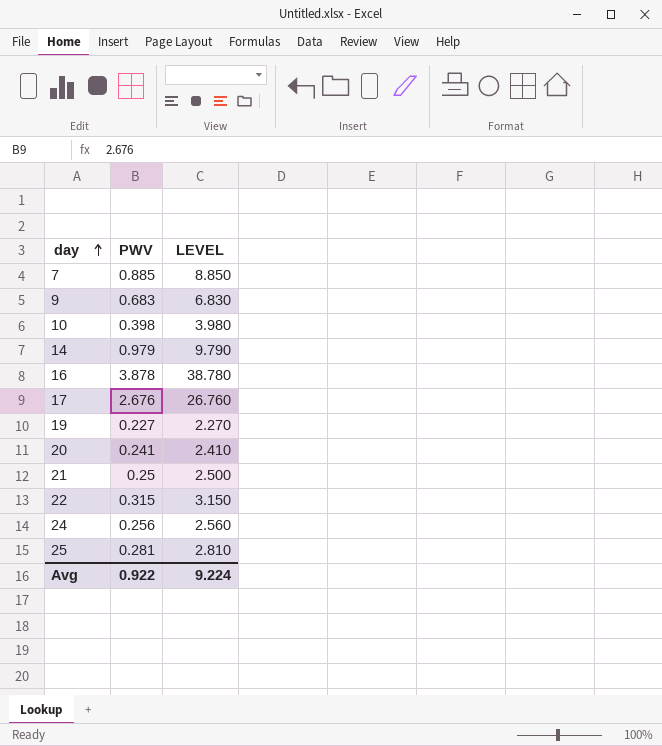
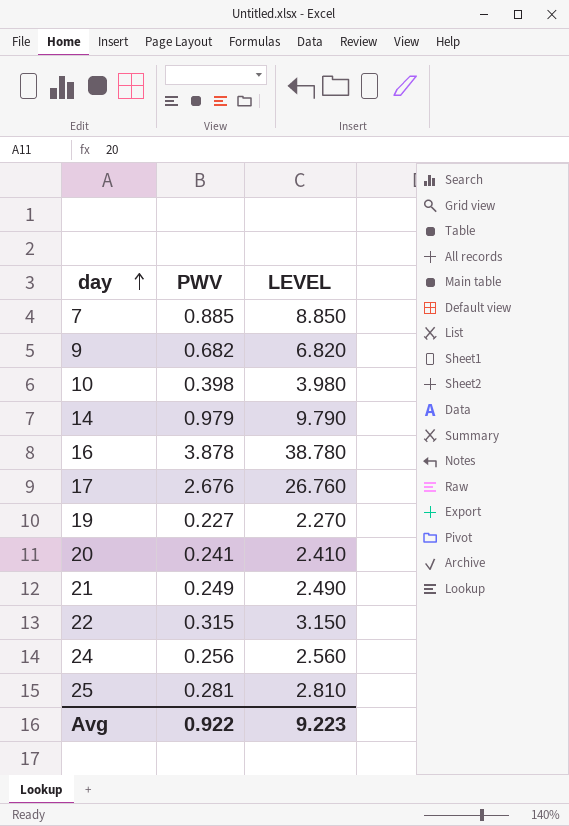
9 | PWV: 0.683 -> 0.682
9 | LEVEL: 6.830 -> 6.820
21 | PWV: 0.25 -> 0.249
21 | LEVEL: 2.500 -> 2.490
Avg | LEVEL: 9.224 -> 9.223

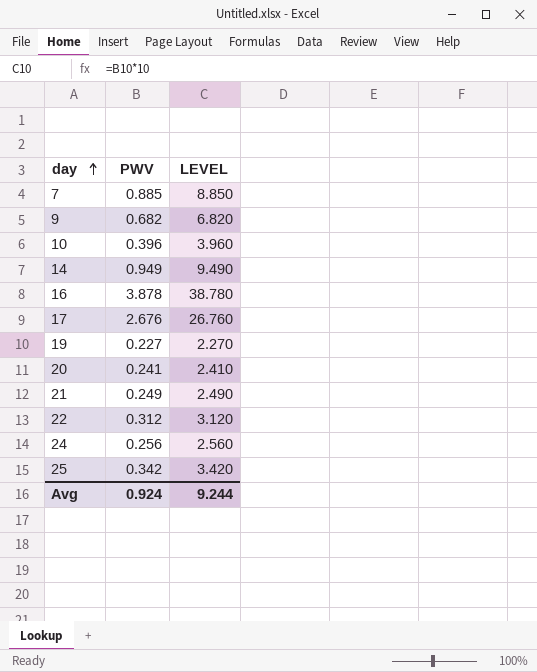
10 | PWV: 0.398 -> 0.396
10 | LEVEL: 3.980 -> 3.960
14 | PWV: 0.979 -> 0.949
14 | LEVEL: 9.790 -> 9.490
22 | PWV: 0.315 -> 0.312
22 | LEVEL: 3.150 -> 3.120
25 | PWV: 0.281 -> 0.342
25 | LEVEL: 2.810 -> 3.420
Avg | PWV: 0.922 -> 0.924
Avg | LEVEL: 9.223 -> 9.244

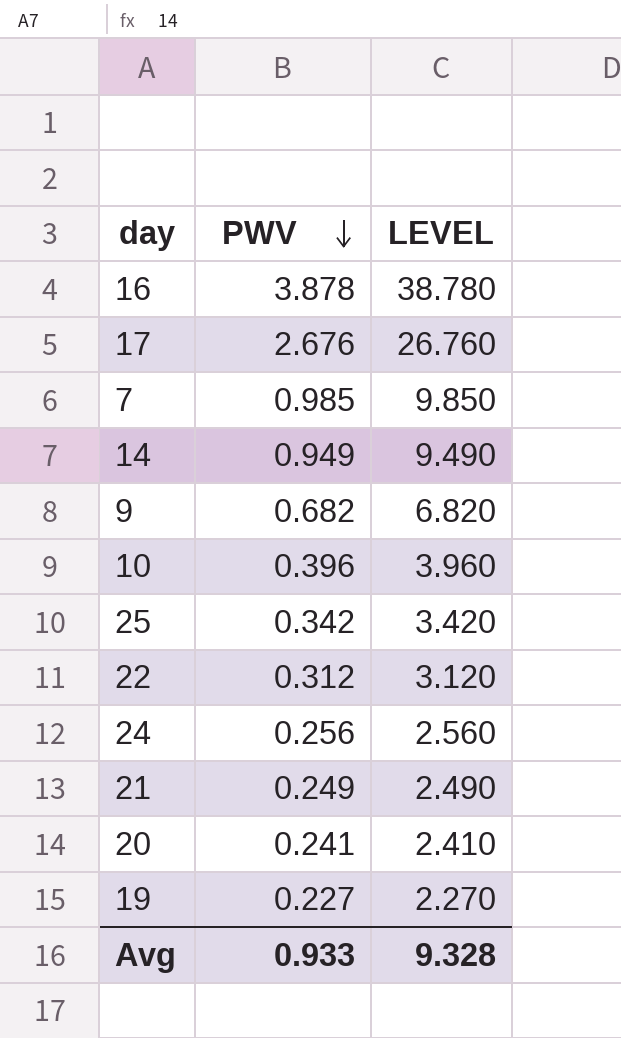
row order: day ascending -> PWV descending
7 | PWV: 0.885 -> 0.985
7 | LEVEL: 8.850 -> 9.850
Avg | PWV: 0.924 -> 0.933
Avg | LEVEL: 9.244 -> 9.328

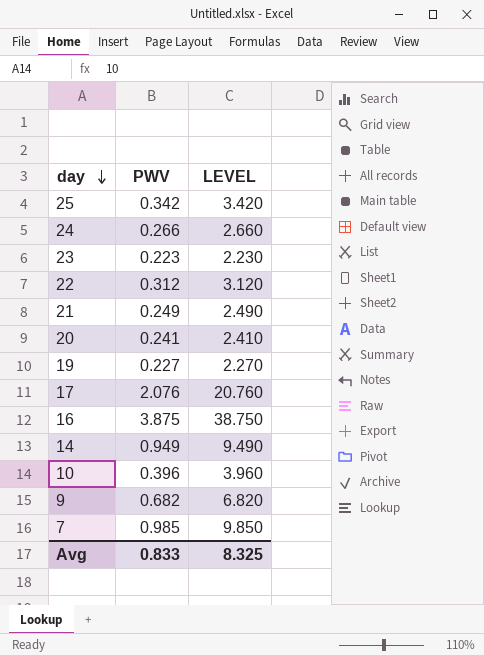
row order: PWV descending -> day descending
24 | PWV: 0.256 -> 0.266
24 | LEVEL: 2.560 -> 2.660
row 23: none -> 0.223 | 2.230
17 | PWV: 2.676 -> 2.076
17 | LEVEL: 26.760 -> 20.760
16 | PWV: 3.878 -> 3.875
16 | LEVEL: 38.780 -> 38.750
Avg | PWV: 0.933 -> 0.833
Avg | LEVEL: 9.328 -> 8.325

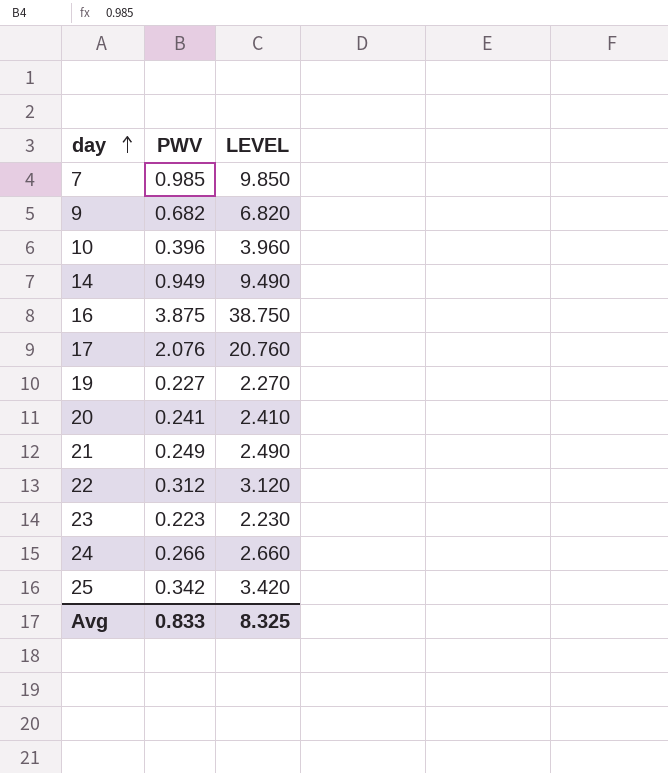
row order: day descending -> day ascending

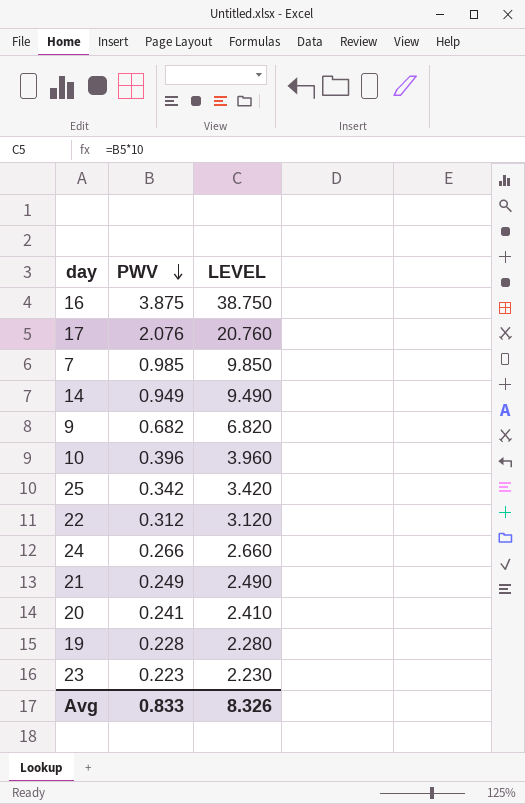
row order: day ascending -> PWV descending
19 | PWV: 0.227 -> 0.228
19 | LEVEL: 2.270 -> 2.280
Avg | LEVEL: 8.325 -> 8.326

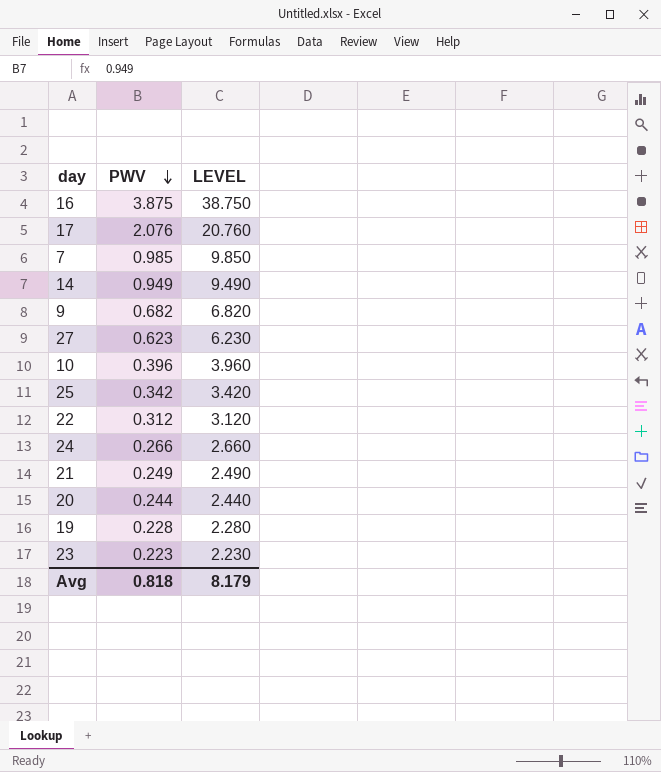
row 27: none -> 0.623 | 6.230
20 | PWV: 0.241 -> 0.244
20 | LEVEL: 2.410 -> 2.440
Avg | PWV: 0.833 -> 0.818
Avg | LEVEL: 8.326 -> 8.179

